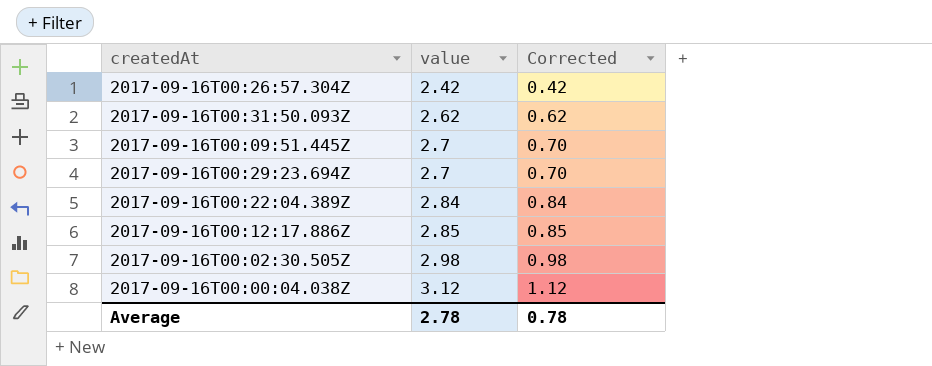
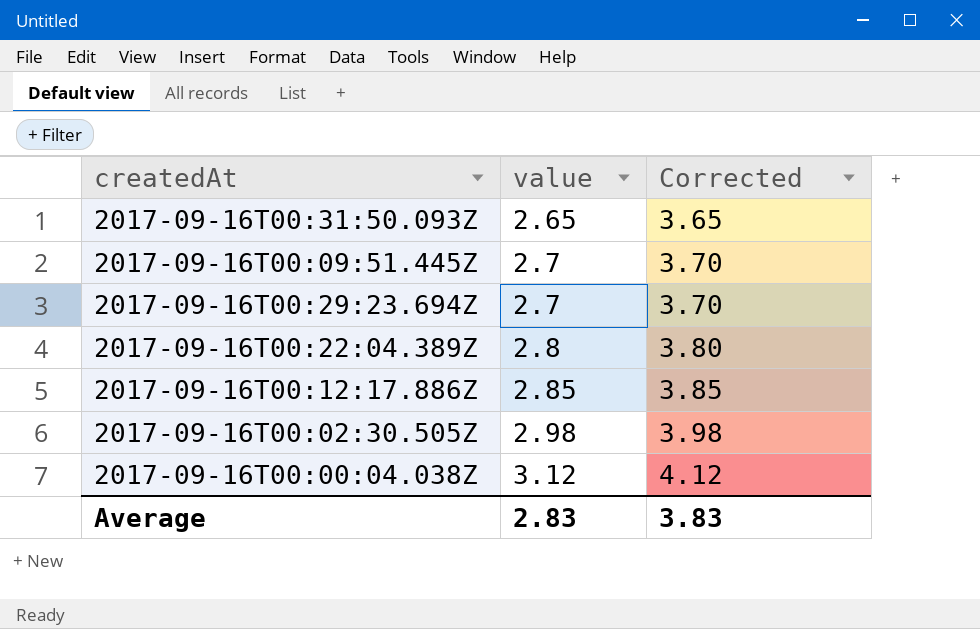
column Corrected | formula: [value] - 2 -> [value] + 1
row 2017-09-16T00:26:57.304Z: 2.42 | 0.42 -> none
2017-09-16T00:31:50.093Z | value: 2.62 -> 2.65
2017-09-16T00:22:04.389Z | value: 2.84 -> 2.8
Average | value: 2.78 -> 2.83
Average | Corrected: 0.78 -> 3.83

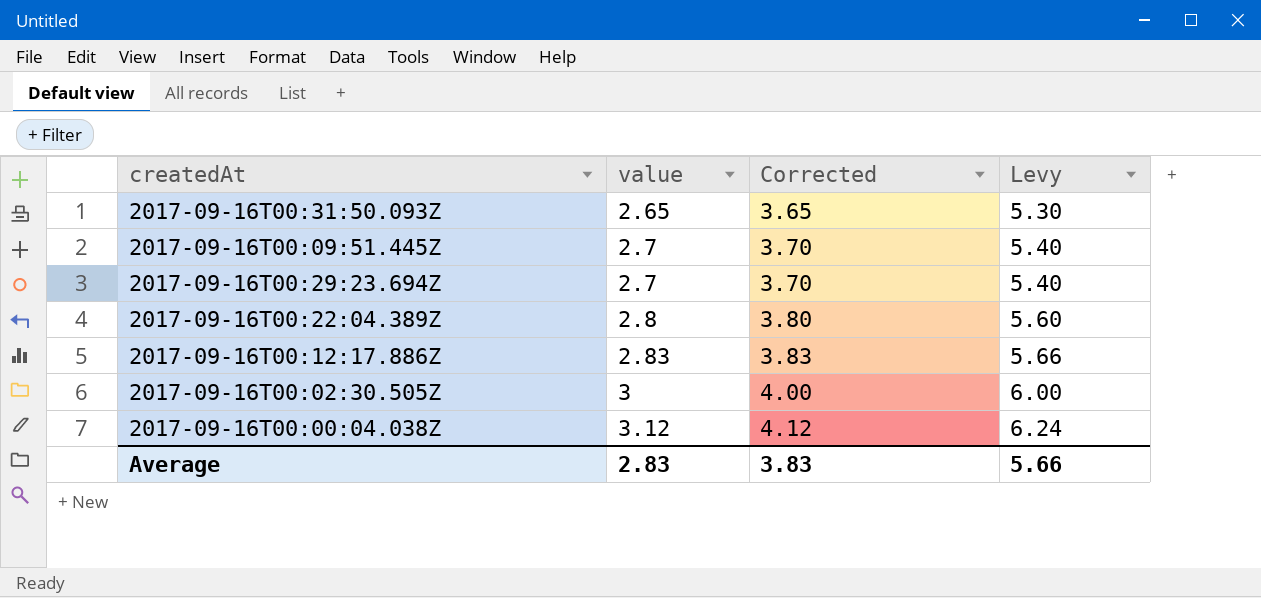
column Levy | formula: none -> [value] * 2
2017-09-16T00:12:17.886Z | value: 2.85 -> 2.83
2017-09-16T00:12:17.886Z | Corrected: 3.85 -> 3.83
2017-09-16T00:02:30.505Z | value: 2.98 -> 3
2017-09-16T00:02:30.505Z | Corrected: 3.98 -> 4.00

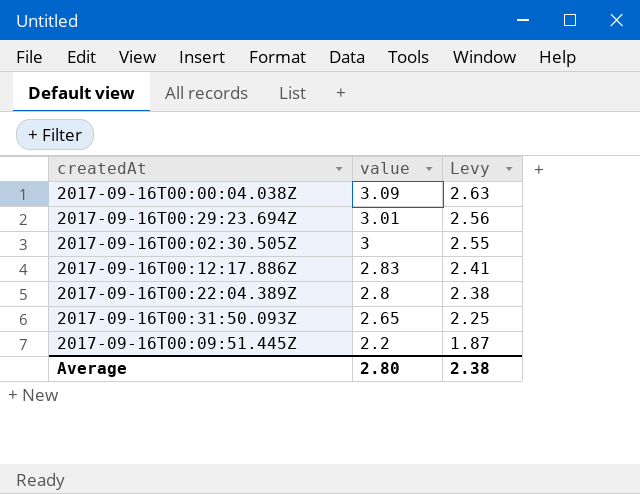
row order: value ascending -> value descending
column Corrected | formula: [value] + 1 -> none
column Levy | formula: [value] * 2 -> [value] * 0.85
2017-09-16T00:00:04.038Z | value: 3.12 -> 3.09
2017-09-16T00:29:23.694Z | value: 2.7 -> 3.01
2017-09-16T00:09:51.445Z | value: 2.7 -> 2.2
Average | value: 2.83 -> 2.80
Average | Levy: 5.66 -> 2.38

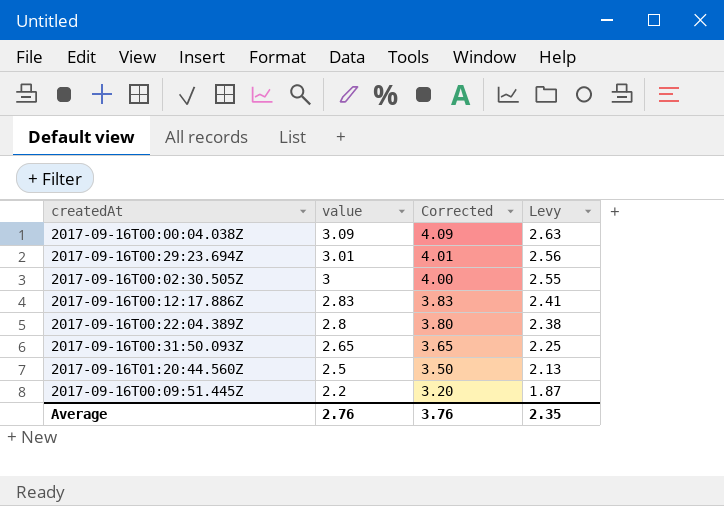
column Corrected | formula: none -> [value] + 1
row 2017-09-16T01:20:44.560Z: none -> 2.5 | 3.50 | 2.13
Average | value: 2.80 -> 2.76
Average | Levy: 2.38 -> 2.35

